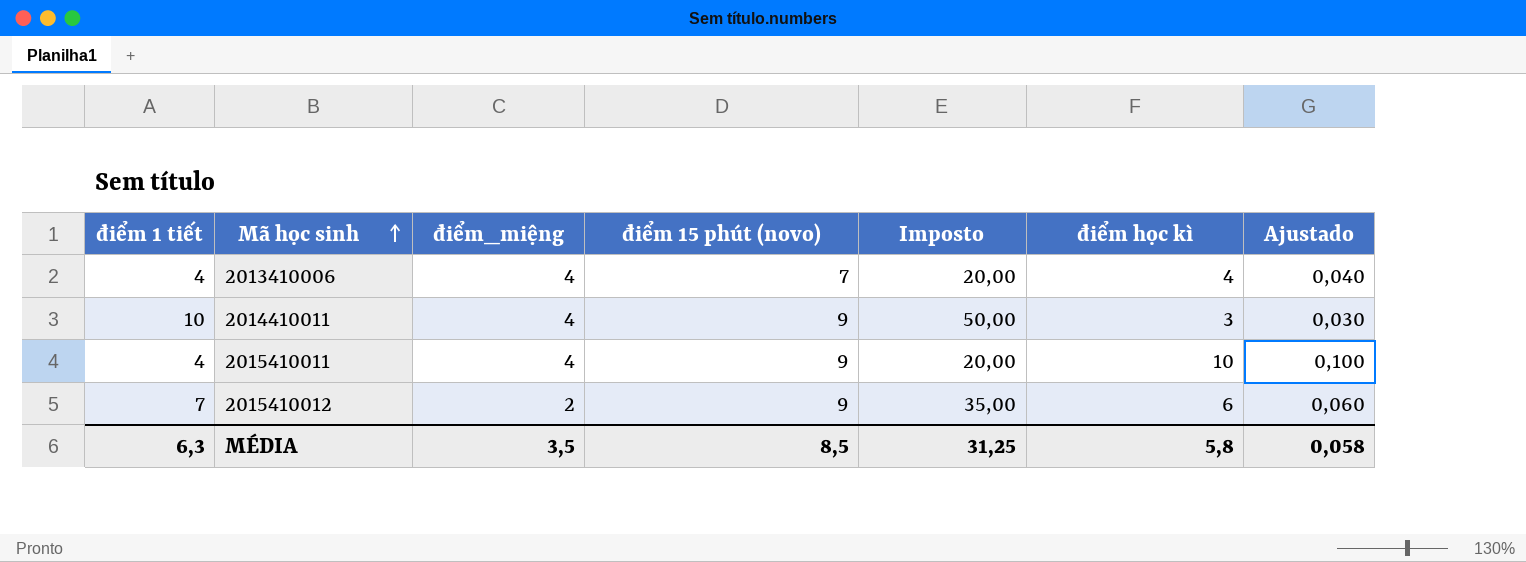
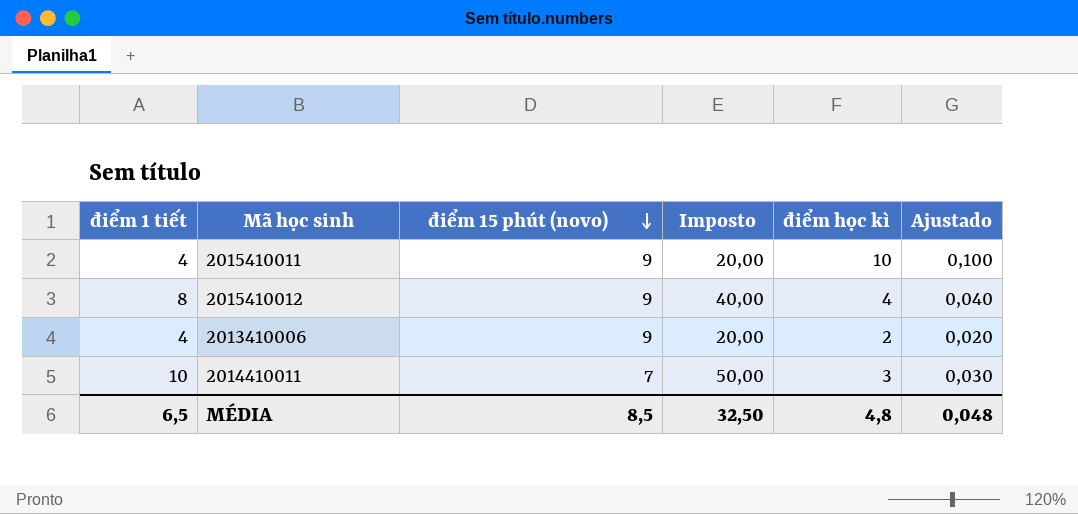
row order: Mã học sinh ascending -> điểm 15 phút (novo) descending
column điểm_miệng | position: 3 -> none
2015410012 | điểm 1 tiết: 7 -> 8
2015410012 | Imposto: 35,00 -> 40,00
2015410012 | điểm học kì: 6 -> 4
2015410012 | Ajustado: 0,060 -> 0,040
2013410006 | điểm 15 phút (novo): 7 -> 9
2013410006 | điểm học kì: 4 -> 2
2013410006 | Ajustado: 0,040 -> 0,020
2014410011 | điểm 15 phút (novo): 9 -> 7
MÉDIA | điểm 1 tiết: 6,3 -> 6,5
MÉDIA | Imposto: 31,25 -> 32,50
MÉDIA | điểm học kì: 5,8 -> 4,8
MÉDIA | Ajustado: 0,058 -> 0,048

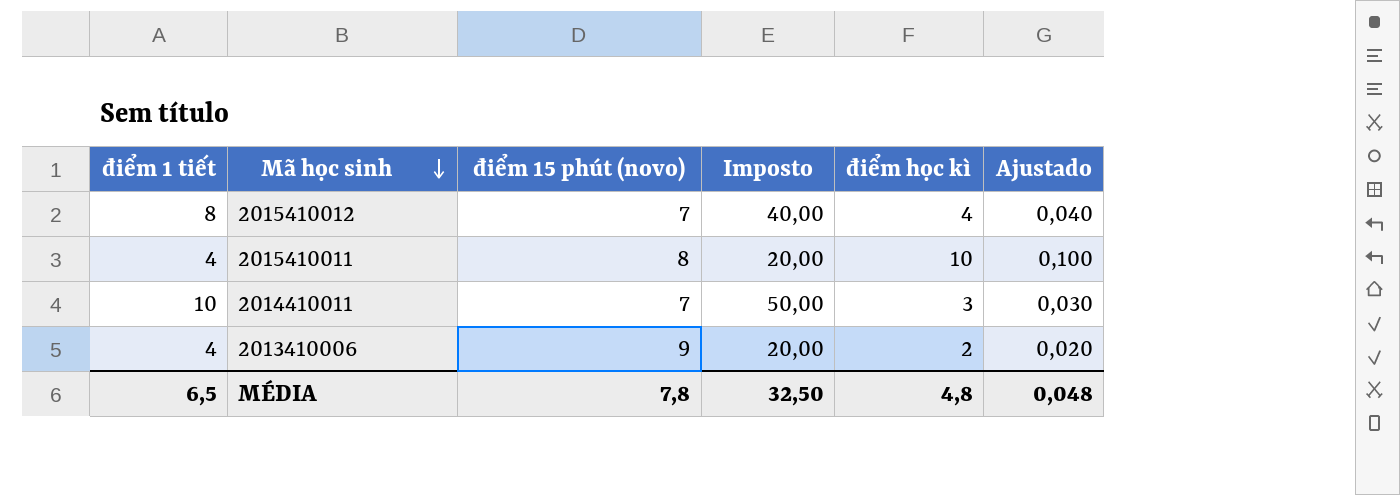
row order: điểm 15 phút (novo) descending -> Mã học sinh descending
2015410012 | điểm 15 phút (novo): 9 -> 7
2015410011 | điểm 15 phút (novo): 9 -> 8
MÉDIA | điểm 15 phút (novo): 8,5 -> 7,8

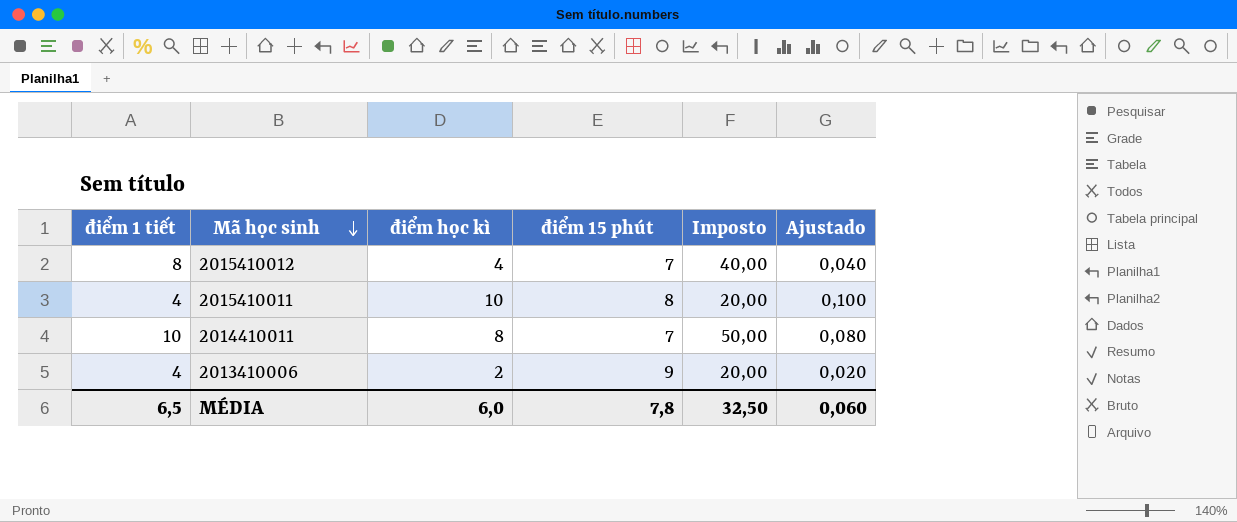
column điểm học kì | position: 5 -> 3
column name: điểm 15 phút (novo) -> điểm 15 phút
2014410011 | điểm học kì: 3 -> 8
2014410011 | Ajustado: 0,030 -> 0,080
MÉDIA | điểm học kì: 4,8 -> 6,0
MÉDIA | Ajustado: 0,048 -> 0,060

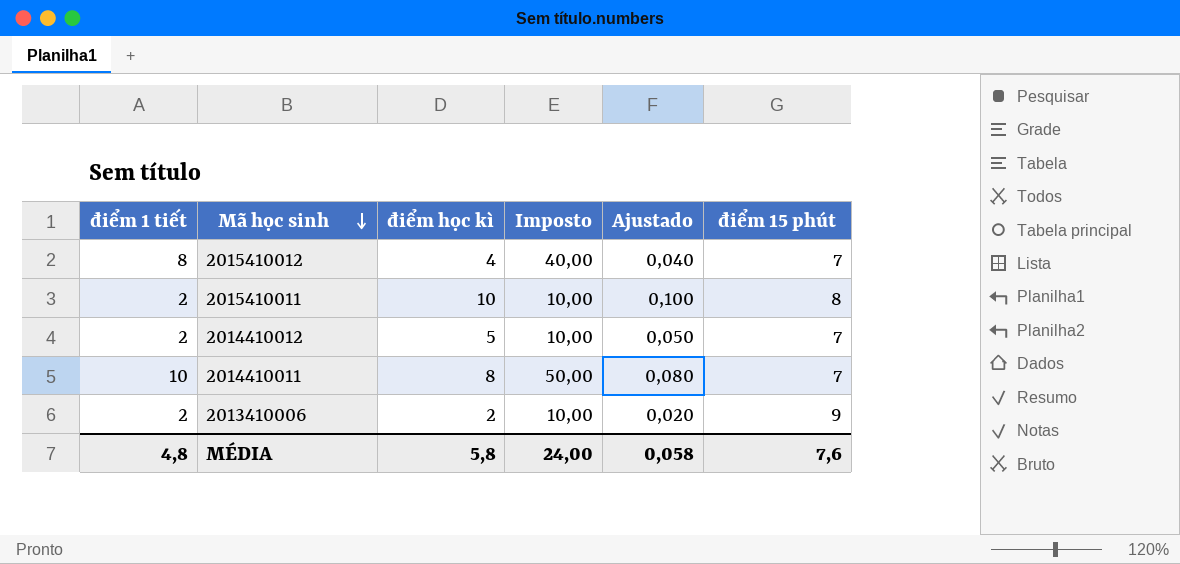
column điểm 15 phút | position: 4 -> 6
2015410011 | điểm 1 tiết: 4 -> 2
2015410011 | Imposto: 20,00 -> 10,00
row 2014410012: none -> 2 | 5 | 10,00 | 0,050 | 7
2013410006 | điểm 1 tiết: 4 -> 2
2013410006 | Imposto: 20,00 -> 10,00
MÉDIA | điểm 1 tiết: 6,5 -> 4,8
MÉDIA | điểm học kì: 6,0 -> 5,8
MÉDIA | Imposto: 32,50 -> 24,00
MÉDIA | Ajustado: 0,060 -> 0,058
MÉDIA | điểm 15 phút: 7,8 -> 7,6

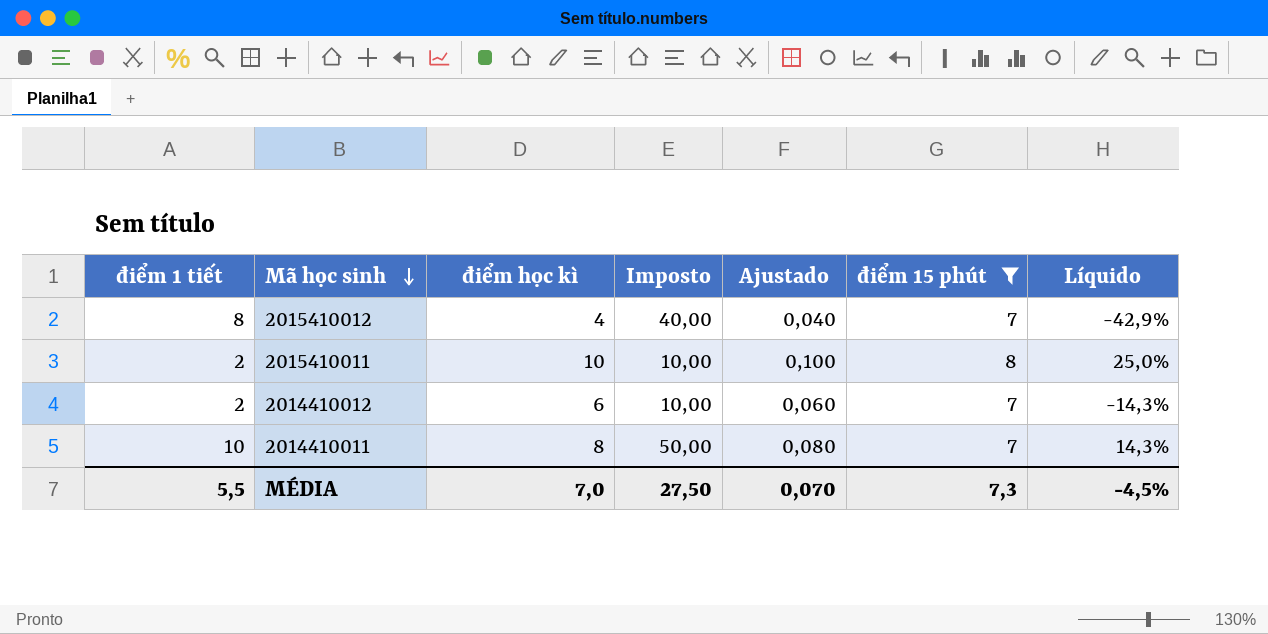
filter: none -> điểm 15 phút != 9
column Líquido | formula: none -> ([điểm học kì] - [điểm 15 phút]) / [điểm 15 phút]
2014410012 | điểm học kì: 5 -> 6
2014410012 | Ajustado: 0,050 -> 0,060
MÉDIA | điểm 1 tiết: 4,8 -> 5,5
MÉDIA | điểm học kì: 5,8 -> 7,0
MÉDIA | Imposto: 24,00 -> 27,50
MÉDIA | Ajustado: 0,058 -> 0,070
MÉDIA | điểm 15 phút: 7,6 -> 7,3

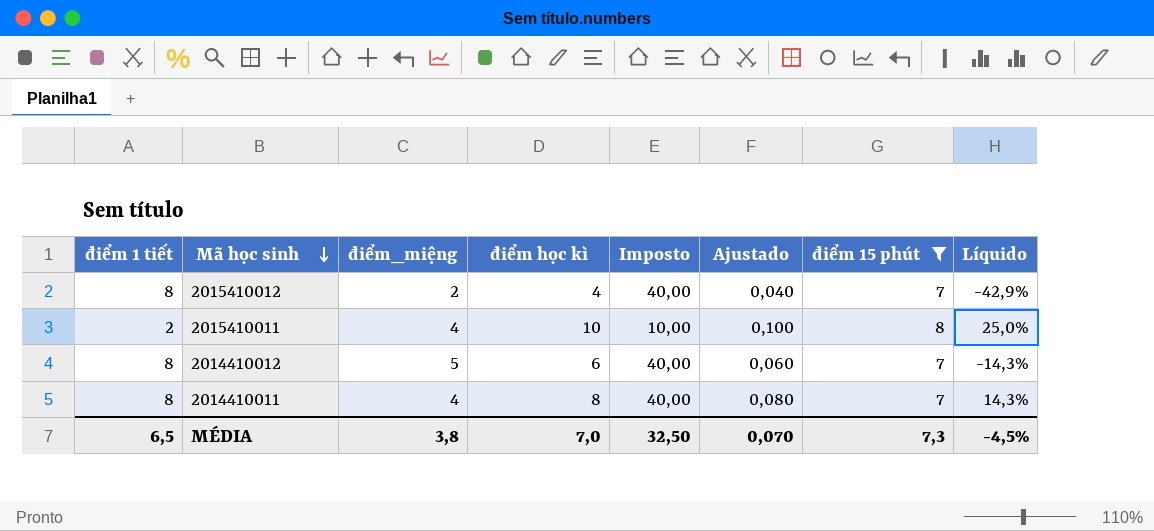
column điểm_miệng | position: none -> 3
2014410012 | điểm 1 tiết: 2 -> 8
2014410012 | Imposto: 10,00 -> 40,00
2014410011 | điểm 1 tiết: 10 -> 8
2014410011 | Imposto: 50,00 -> 40,00
MÉDIA | điểm 1 tiết: 5,5 -> 6,5
MÉDIA | Imposto: 27,50 -> 32,50

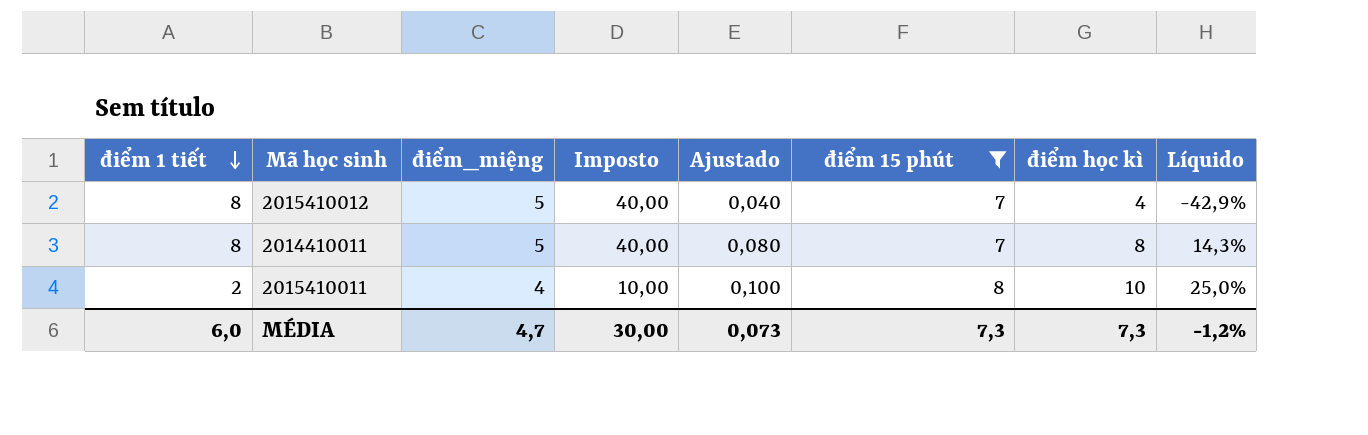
row order: Mã học sinh descending -> điểm 1 tiết descending
column điểm học kì | position: 4 -> 7
row 2014410012: 8 | 5 | 6 | 40,00 | 0,060 | 7 | -14,3% -> none
2015410012 | điểm_miệng: 2 -> 5
2014410011 | điểm_miệng: 4 -> 5
MÉDIA | điểm 1 tiết: 6,5 -> 6,0
MÉDIA | điểm_miệng: 3,8 -> 4,7
MÉDIA | Imposto: 32,50 -> 30,00
MÉDIA | Ajustado: 0,070 -> 0,073
MÉDIA | điểm học kì: 7,0 -> 7,3
MÉDIA | Líquido: -4,5% -> -1,2%

